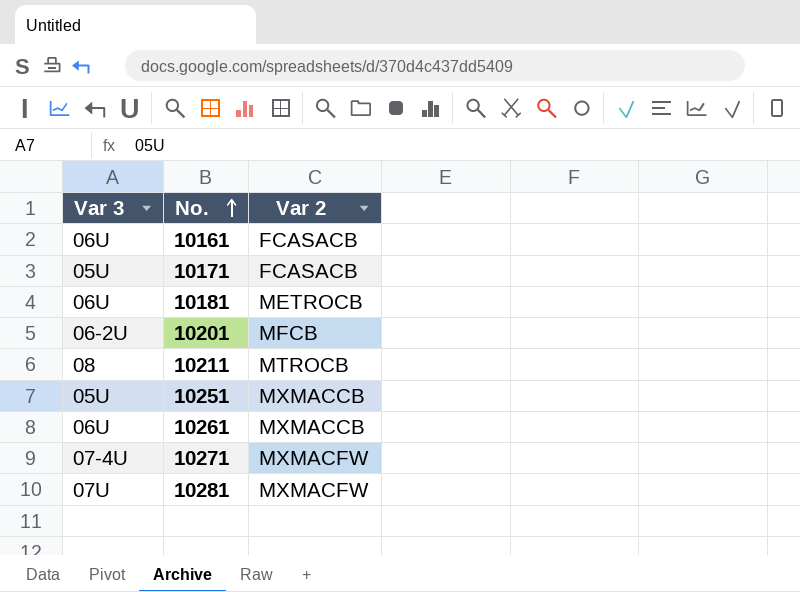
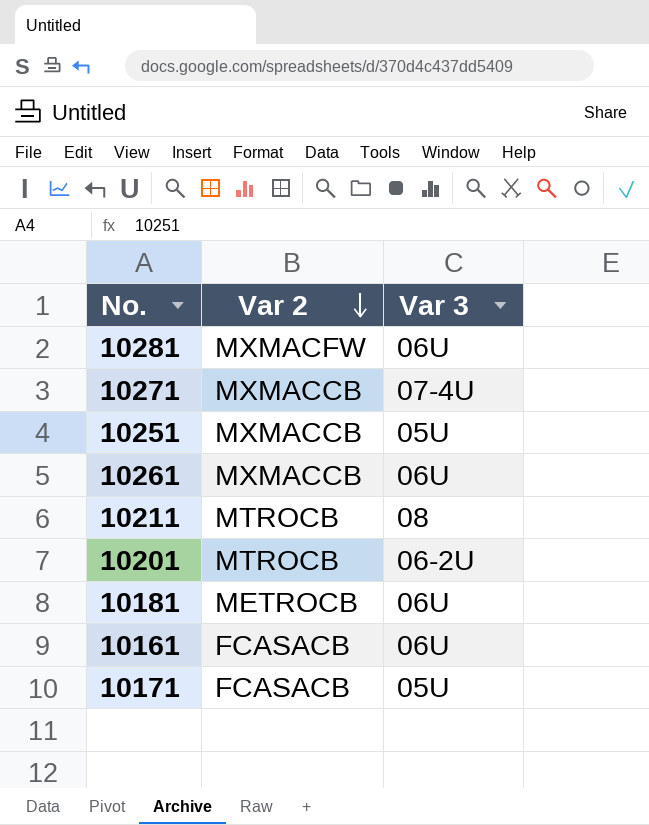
row order: No. ascending -> Var 2 descending
column Var 3 | position: 1 -> 3
10281 | Var 3: 07U -> 06U
10271 | Var 2: MXMACFW -> MXMACCB
10201 | Var 2: MFCB -> MTROCB

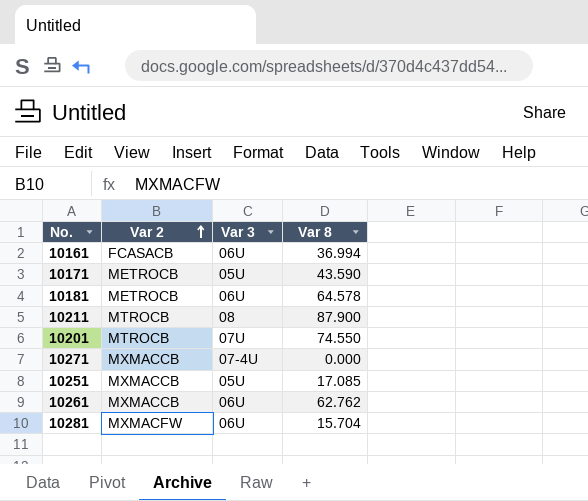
row order: Var 2 descending -> Var 2 ascending
column Var 8 | position: none -> 4
10171 | Var 2: FCASACB -> METROCB
10201 | Var 3: 06-2U -> 07U

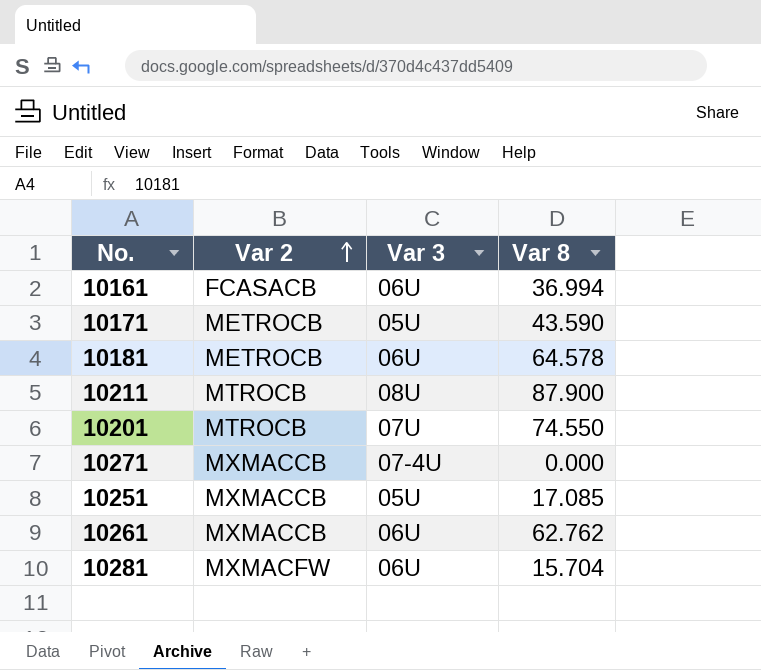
10211 | Var 3: 08 -> 08U

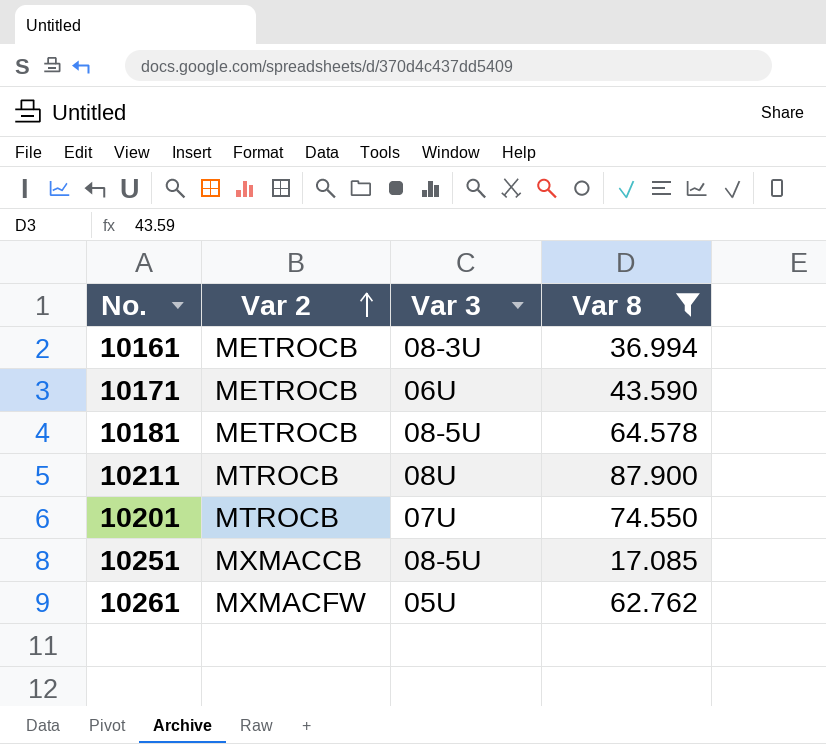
filter: none -> Var 8 >= 17.085
10161 | Var 2: FCASACB -> METROCB
10161 | Var 3: 06U -> 08-3U
10171 | Var 3: 05U -> 06U
10181 | Var 3: 06U -> 08-5U
10251 | Var 3: 05U -> 08-5U
10261 | Var 2: MXMACCB -> MXMACFW
10261 | Var 3: 06U -> 05U

